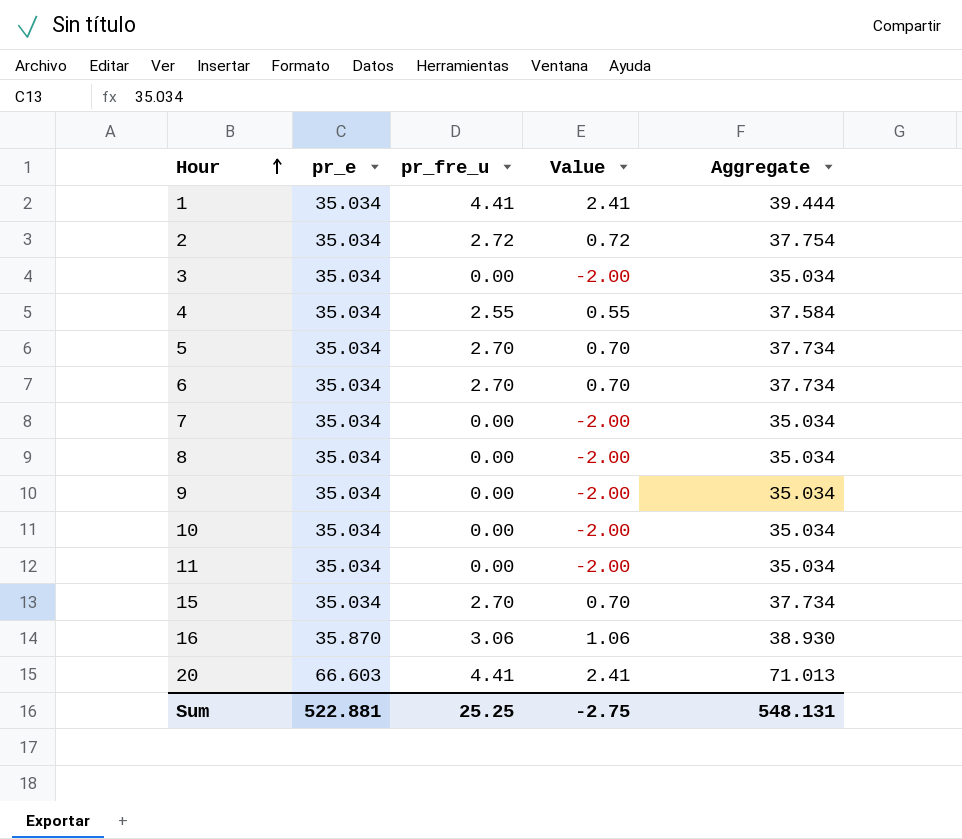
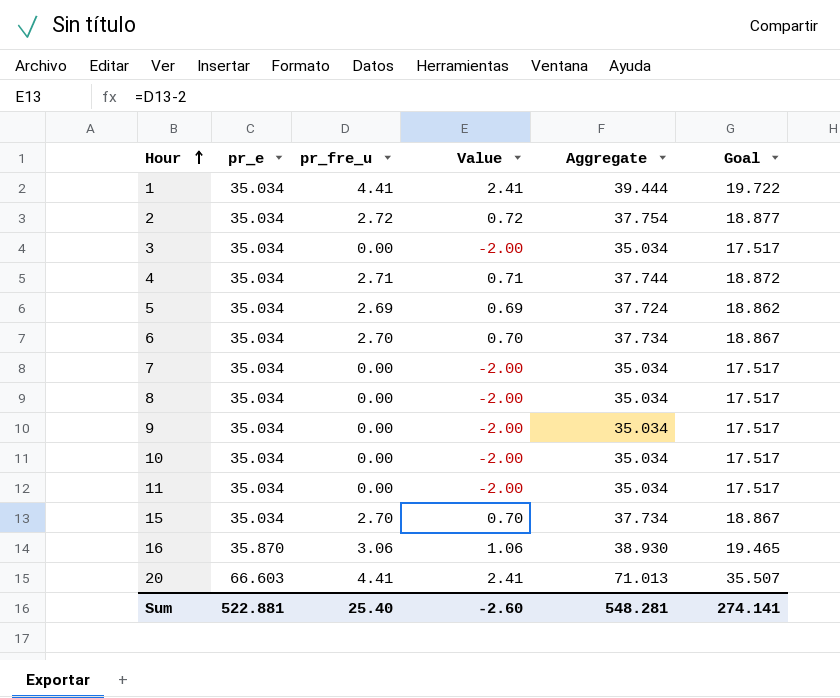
column Goal | formula: none -> [Aggregate] * 0.5
4 | pr_fre_u: 2.55 -> 2.71
4 | Value: 0.55 -> 0.71
4 | Aggregate: 37.584 -> 37.744
5 | pr_fre_u: 2.70 -> 2.69
5 | Value: 0.70 -> 0.69
5 | Aggregate: 37.734 -> 37.724
Sum | pr_fre_u: 25.25 -> 25.40
Sum | Value: -2.75 -> -2.60
Sum | Aggregate: 548.131 -> 548.281

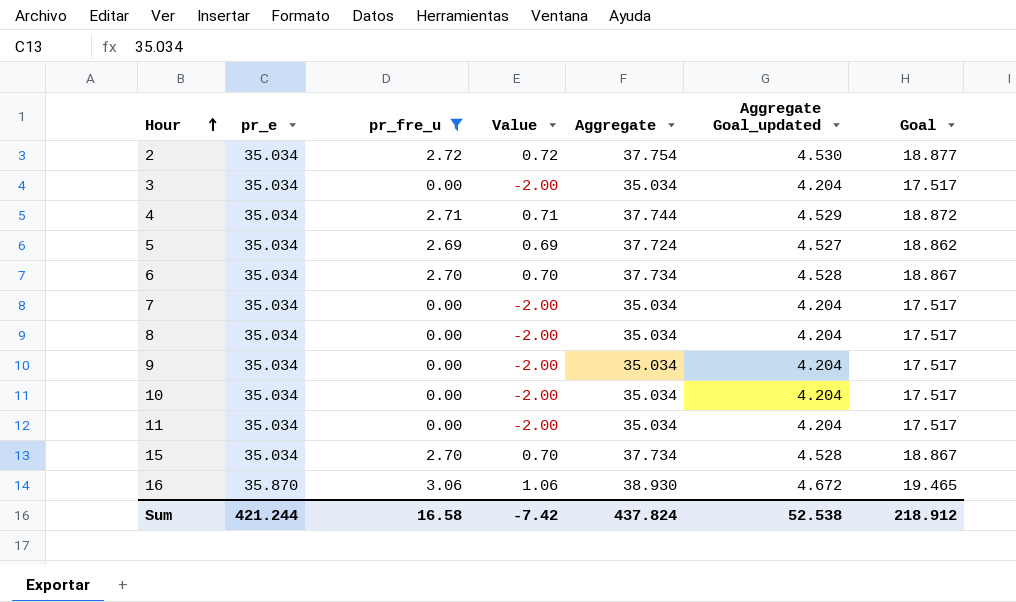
filter: none -> pr_fre_u != 4.41
column Aggregate Goal_updated | formula: none -> [Aggregate] * 0.12
Sum | pr_e: 522.881 -> 421.244
Sum | pr_fre_u: 25.40 -> 16.58
Sum | Value: -2.60 -> -7.42
Sum | Aggregate: 548.281 -> 437.824
Sum | Goal: 274.141 -> 218.912

